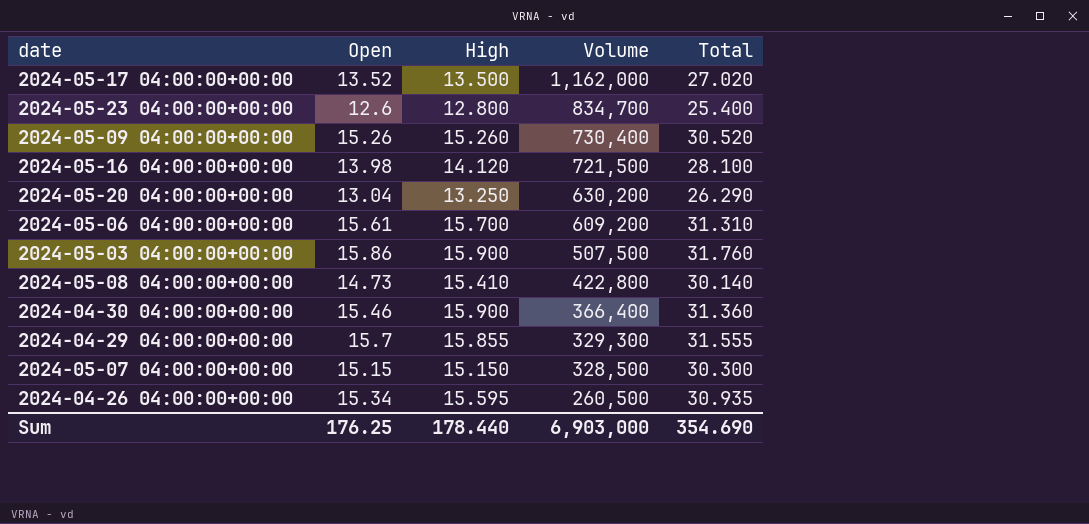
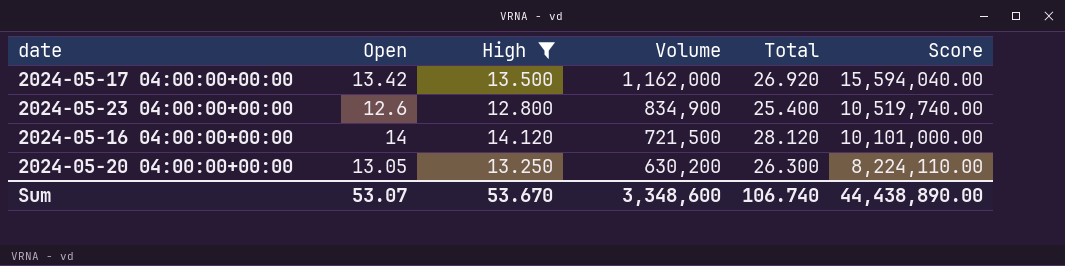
filter: none -> High <= 14.120
column Score | formula: none -> [Open] * [Volume]
2024-05-17 04:00:00+00:00 | Open: 13.52 -> 13.42
2024-05-17 04:00:00+00:00 | Total: 27.020 -> 26.920
2024-05-23 04:00:00+00:00 | Volume: 834,700 -> 834,900
2024-05-16 04:00:00+00:00 | Open: 13.98 -> 14
2024-05-16 04:00:00+00:00 | Total: 28.100 -> 28.120
2024-05-20 04:00:00+00:00 | Open: 13.04 -> 13.05
2024-05-20 04:00:00+00:00 | Total: 26.290 -> 26.300
Sum | Open: 176.25 -> 53.07
Sum | High: 178.440 -> 53.670
Sum | Volume: 6,903,000 -> 3,348,600
Sum | Total: 354.690 -> 106.740

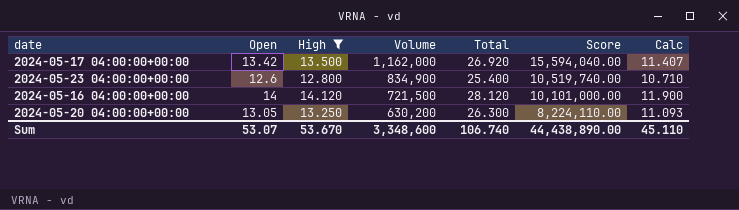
column Calc | formula: none -> [Open] * 0.85

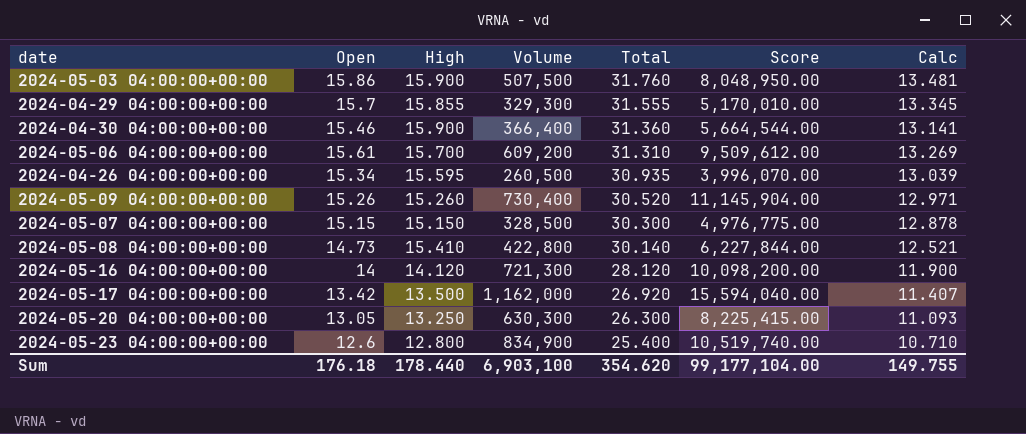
filter: High <= 14.120 -> none
row order: Volume descending -> Total descending
2024-05-16 04:00:00+00:00 | Volume: 721,500 -> 721,300
2024-05-16 04:00:00+00:00 | Score: 10,101,000.00 -> 10,098,200.00
2024-05-20 04:00:00+00:00 | Volume: 630,200 -> 630,300
2024-05-20 04:00:00+00:00 | Score: 8,224,110.00 -> 8,225,415.00
Sum | Open: 53.07 -> 176.18
Sum | High: 53.670 -> 178.440
Sum | Volume: 3,348,600 -> 6,903,100
Sum | Total: 106.740 -> 354.620
Sum | Score: 44,438,890.00 -> 99,177,104.00
Sum | Calc: 45.110 -> 149.755

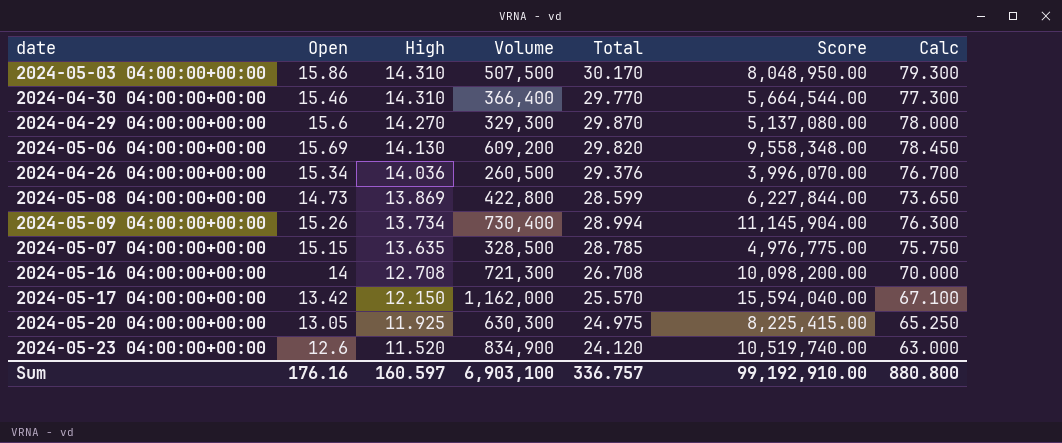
row order: Total descending -> High descending
column Calc | formula: [Open] * 0.85 -> [Open] * 5
2024-05-03 04:00:00+00:00 | High: 15.900 -> 14.310
2024-05-03 04:00:00+00:00 | Total: 31.760 -> 30.170
2024-04-30 04:00:00+00:00 | High: 15.900 -> 14.310
2024-04-30 04:00:00+00:00 | Total: 31.360 -> 29.770
2024-04-29 04:00:00+00:00 | Open: 15.7 -> 15.6
2024-04-29 04:00:00+00:00 | High: 15.855 -> 14.270
2024-04-29 04:00:00+00:00 | Total: 31.555 -> 29.870
2024-04-29 04:00:00+00:00 | Score: 5,170,010.00 -> 5,137,080.00
2024-05-06 04:00:00+00:00 | Open: 15.61 -> 15.69
2024-05-06 04:00:00+00:00 | High: 15.700 -> 14.130
2024-05-06 04:00:00+00:00 | Total: 31.310 -> 29.820
2024-05-06 04:00:00+00:00 | Score: 9,509,612.00 -> 9,558,348.00
2024-04-26 04:00:00+00:00 | High: 15.595 -> 14.036
2024-04-26 04:00:00+00:00 | Total: 30.935 -> 29.376
2024-05-08 04:00:00+00:00 | High: 15.410 -> 13.869
2024-05-08 04:00:00+00:00 | Total: 30.140 -> 28.599
2024-05-09 04:00:00+00:00 | High: 15.260 -> 13.734
2024-05-09 04:00:00+00:00 | Total: 30.520 -> 28.994
2024-05-07 04:00:00+00:00 | High: 15.150 -> 13.635
2024-05-07 04:00:00+00:00 | Total: 30.300 -> 28.785
2024-05-16 04:00:00+00:00 | High: 14.120 -> 12.708
2024-05-16 04:00:00+00:00 | Total: 28.120 -> 26.708
2024-05-17 04:00:00+00:00 | High: 13.500 -> 12.150
2024-05-17 04:00:00+00:00 | Total: 26.920 -> 25.570
2024-05-20 04:00:00+00:00 | High: 13.250 -> 11.925
2024-05-20 04:00:00+00:00 | Total: 26.300 -> 24.975
2024-05-23 04:00:00+00:00 | High: 12.800 -> 11.520
2024-05-23 04:00:00+00:00 | Total: 25.400 -> 24.120
Sum | Open: 176.18 -> 176.16
Sum | High: 178.440 -> 160.597
Sum | Total: 354.620 -> 336.757
Sum | Score: 99,177,104.00 -> 99,192,910.00
Sum | Calc: 149.755 -> 880.800

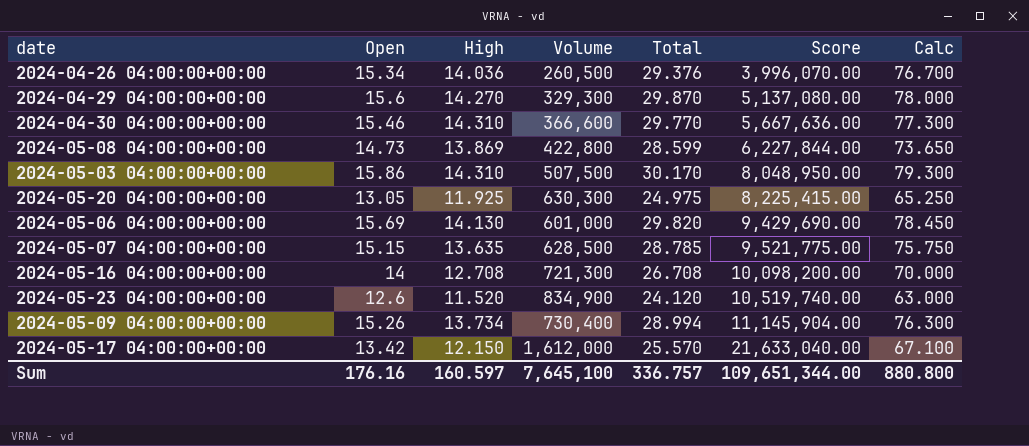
row order: High descending -> Score ascending
2024-04-30 04:00:00+00:00 | Volume: 366,400 -> 366,600
2024-04-30 04:00:00+00:00 | Score: 5,664,544.00 -> 5,667,636.00
2024-05-06 04:00:00+00:00 | Volume: 609,200 -> 601,000
2024-05-06 04:00:00+00:00 | Score: 9,558,348.00 -> 9,429,690.00
2024-05-07 04:00:00+00:00 | Volume: 328,500 -> 628,500
2024-05-07 04:00:00+00:00 | Score: 4,976,775.00 -> 9,521,775.00
2024-05-17 04:00:00+00:00 | Volume: 1,162,000 -> 1,612,000
2024-05-17 04:00:00+00:00 | Score: 15,594,040.00 -> 21,633,040.00
Sum | Volume: 6,903,100 -> 7,645,100
Sum | Score: 99,192,910.00 -> 109,651,344.00

